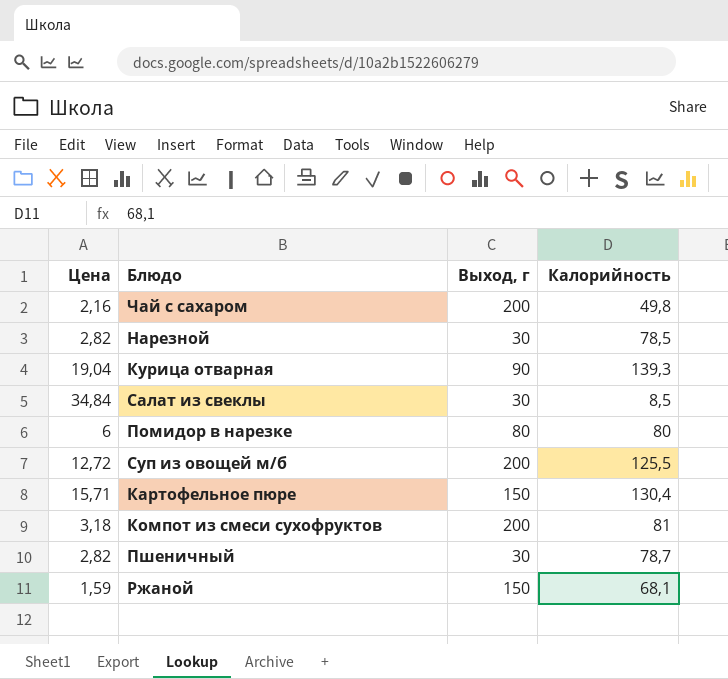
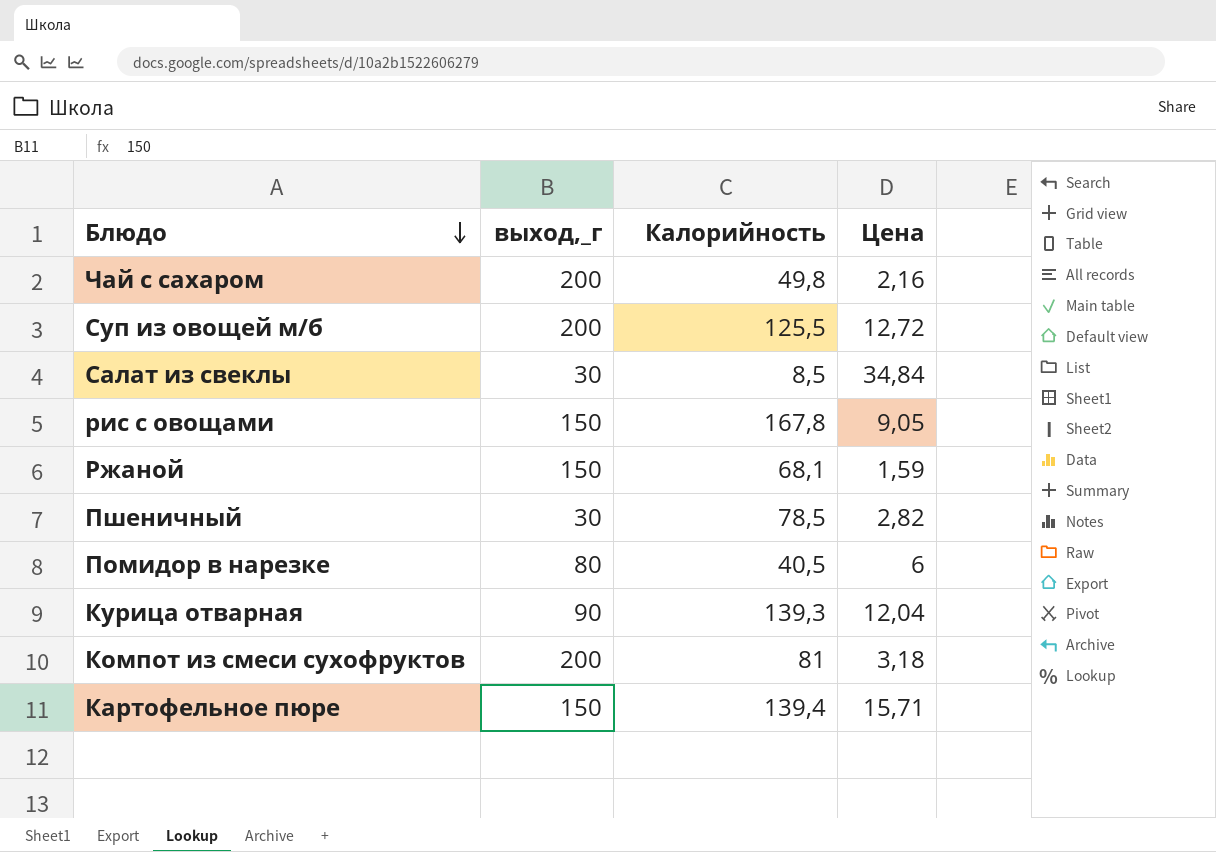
row order: none -> Блюдо descending
column name: Выход, г -> выход,_г
column Цена | position: 1 -> 4
row Нарезной: 2,82 | 30 | 78,5 -> none
row рис с овощами: none -> 150 | 167,8 | 9,05
Пшеничный | Калорийность: 78,7 -> 78,5
Помидор в нарезке | Калорийность: 80 -> 40,5
Курица отварная | Цена: 19,04 -> 12,04
Картофельное пюре | Калорийность: 130,4 -> 139,4

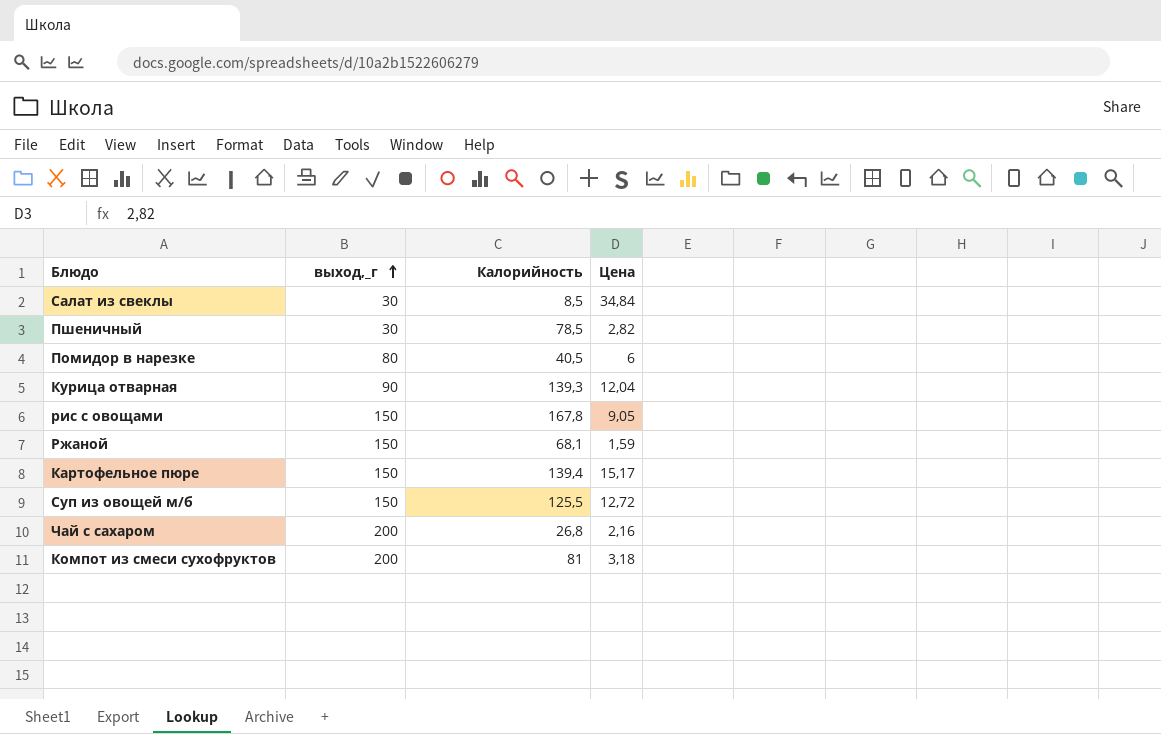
row order: Блюдо descending -> выход,_г ascending
Картофельное пюре | Цена: 15,71 -> 15,17
Суп из овощей м/б | выход,_г: 200 -> 150
Чай с сахаром | Калорийность: 49,8 -> 26,8

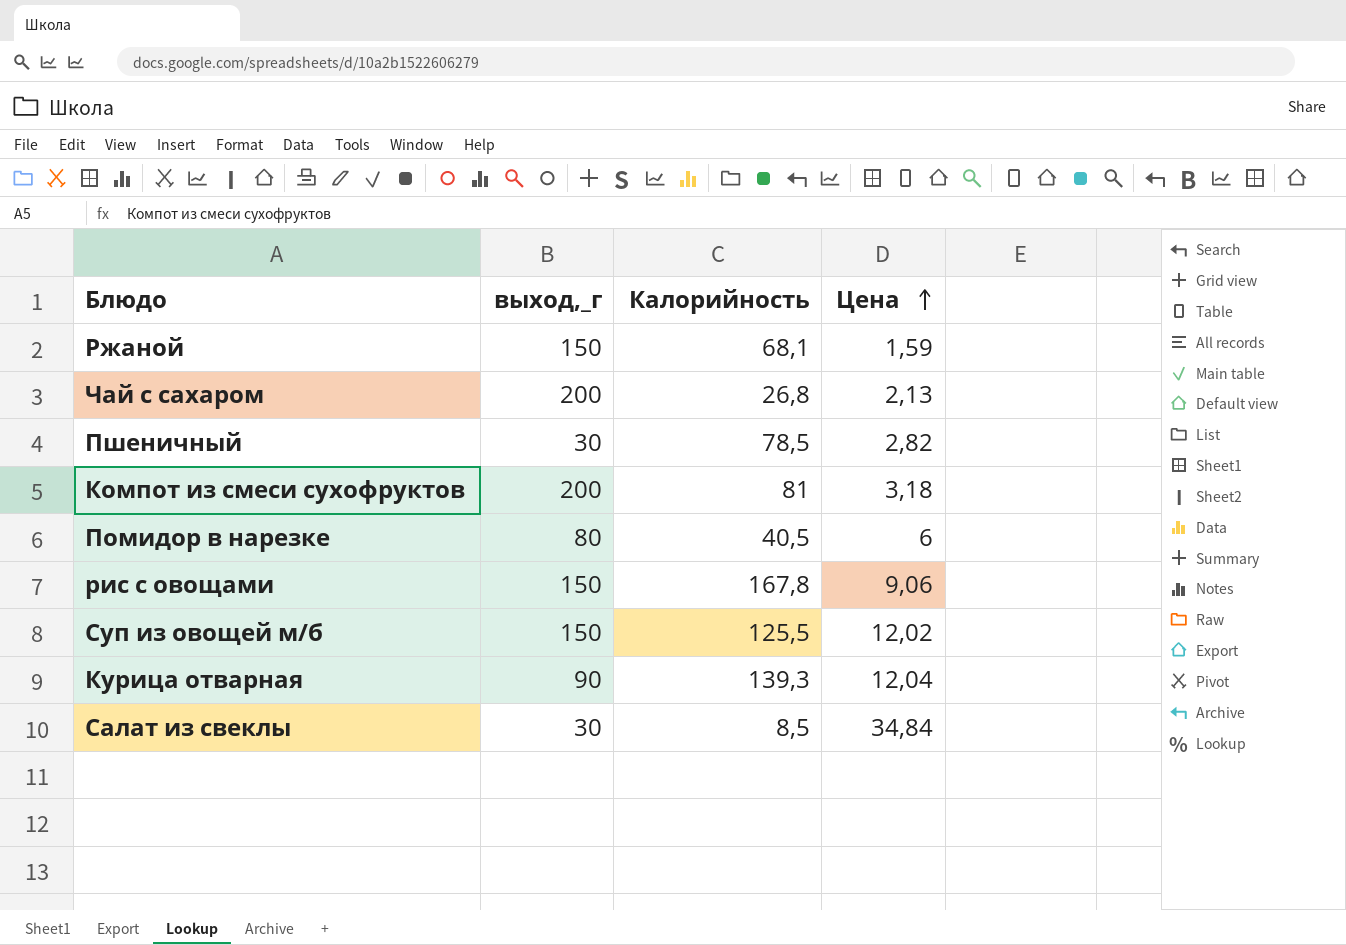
row order: выход,_г ascending -> Цена ascending
row Картофельное пюре: 150 | 139,4 | 15,17 -> none
Чай с сахаром | Цена: 2,16 -> 2,13
рис с овощами | Цена: 9,05 -> 9,06
Суп из овощей м/б | Цена: 12,72 -> 12,02

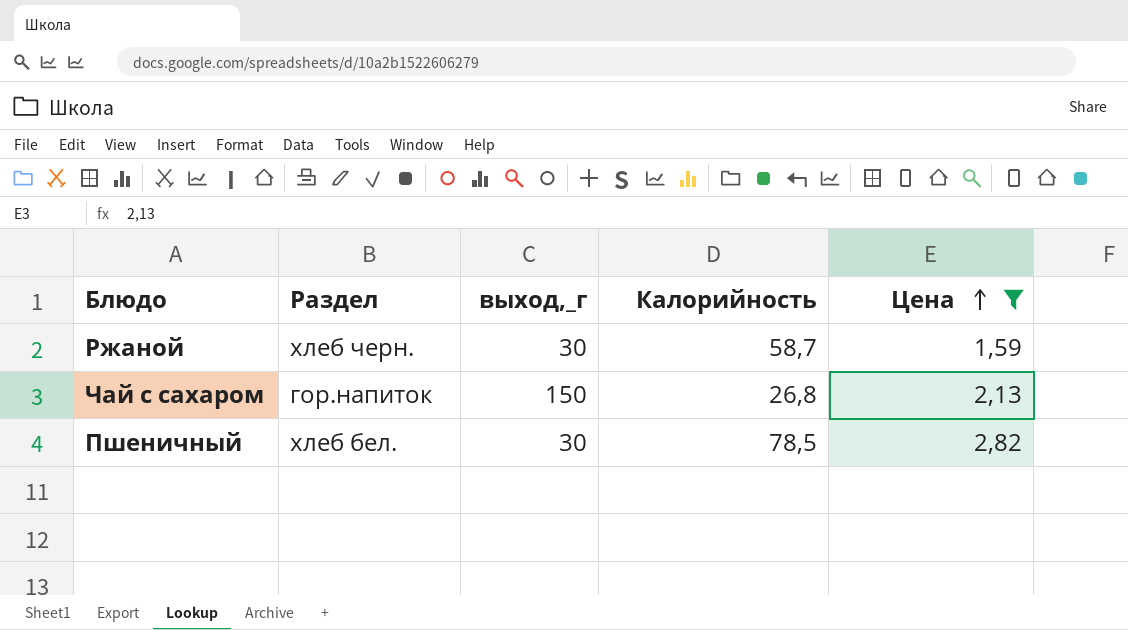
filter: none -> Цена <= 2,82
column Раздел | position: none -> 2
Ржаной | выход,_г: 150 -> 30
Ржаной | Калорийность: 68,1 -> 58,7
Чай с сахаром | выход,_г: 200 -> 150

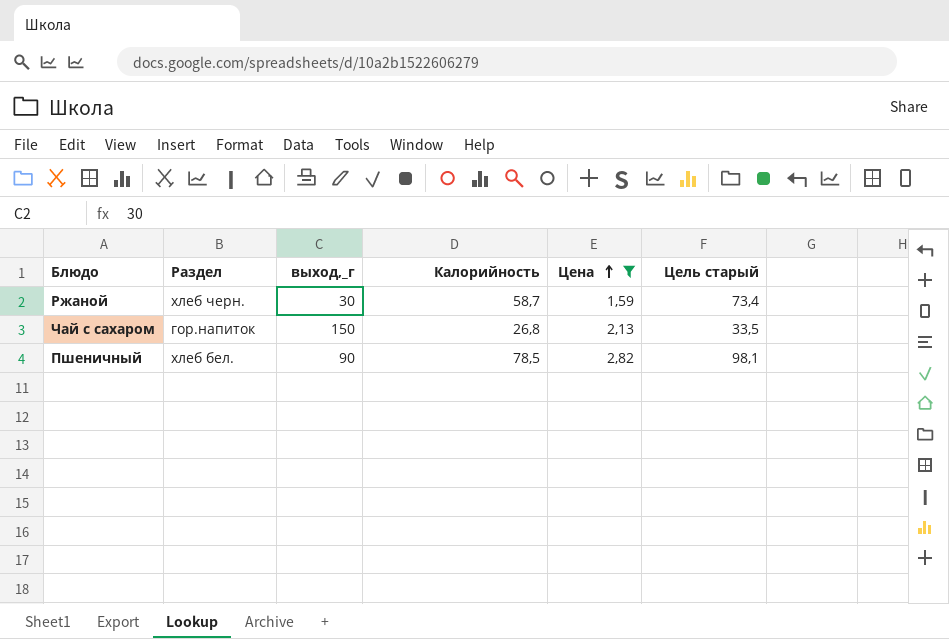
column Цель старый | formula: none -> [Калорийность] * 1,25
Пшеничный | выход,_г: 30 -> 90

